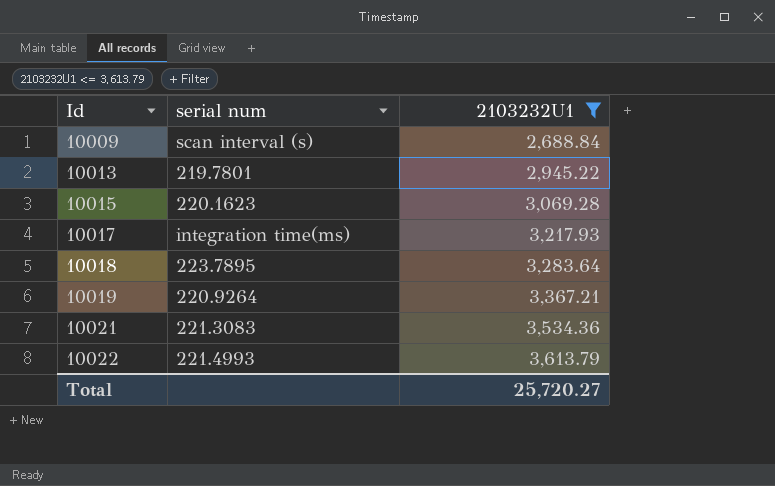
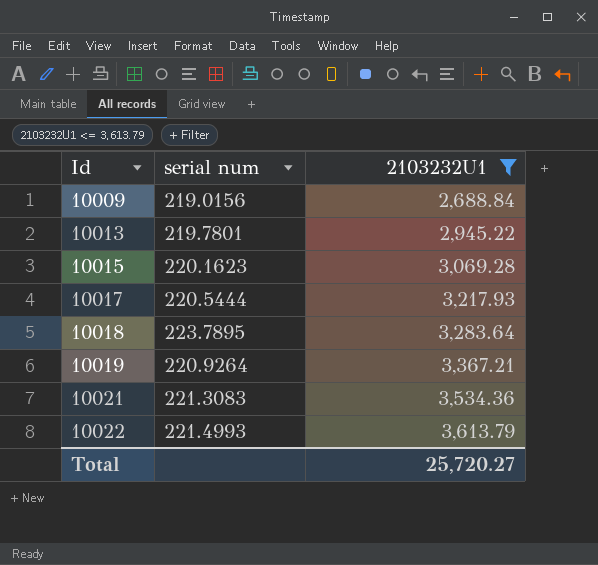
10009 | serial num: scan interval (s) -> 219.0156
10017 | serial num: integration time(ms) -> 220.5444

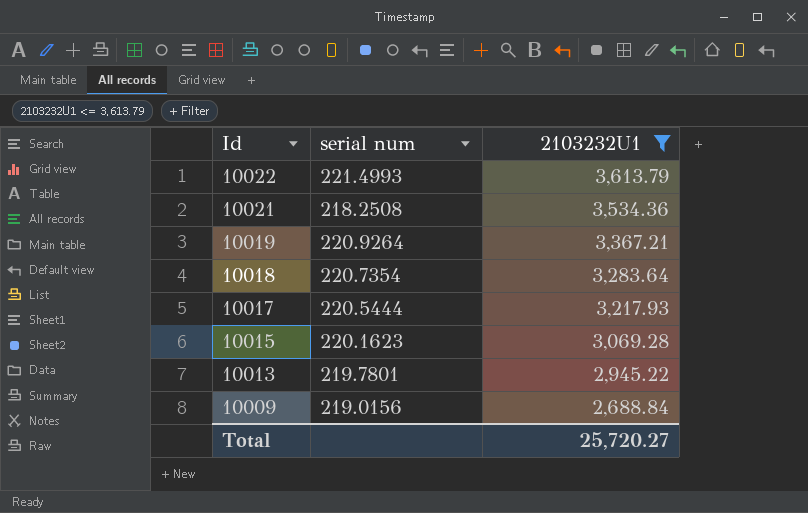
row order: Id ascending -> Id descending
10021 | serial num: 221.3083 -> 218.2508
10018 | serial num: 223.7895 -> 220.7354

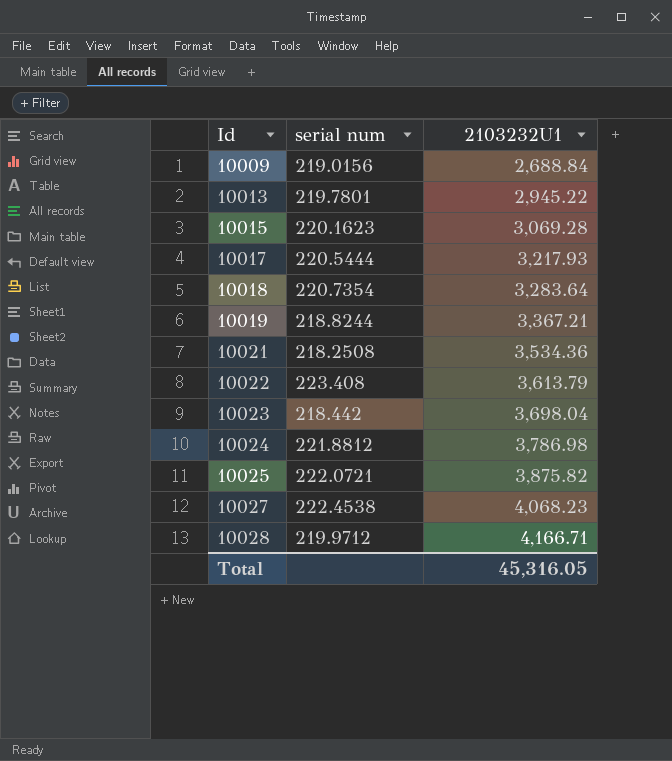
filter: 2103232U1 <= 3,613.79 -> none
row order: Id descending -> Id ascending
10019 | serial num: 220.9264 -> 218.8244
10022 | serial num: 221.4993 -> 223.408
Total | 2103232U1: 25,720.27 -> 45,316.05

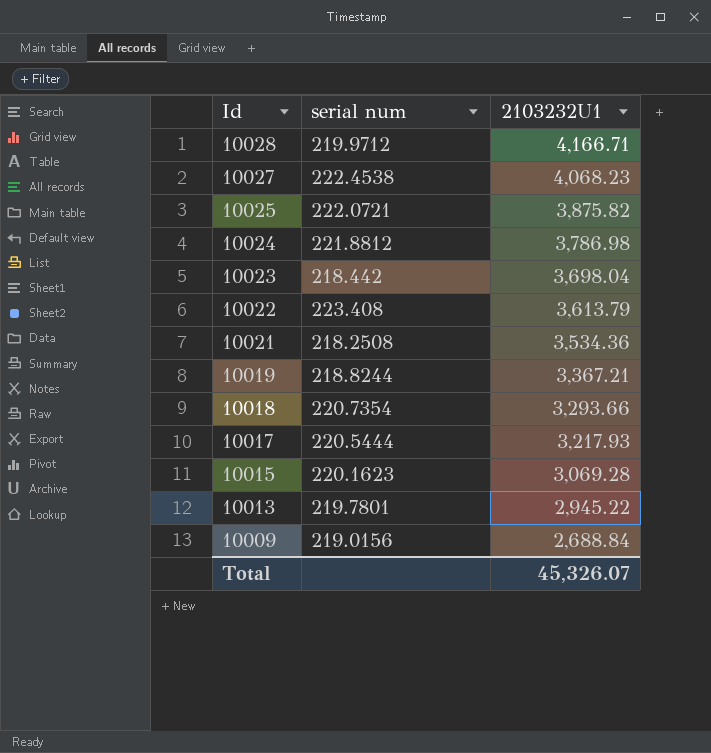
row order: Id ascending -> Id descending
10018 | 2103232U1: 3,283.64 -> 3,293.66
Total | 2103232U1: 45,316.05 -> 45,326.07

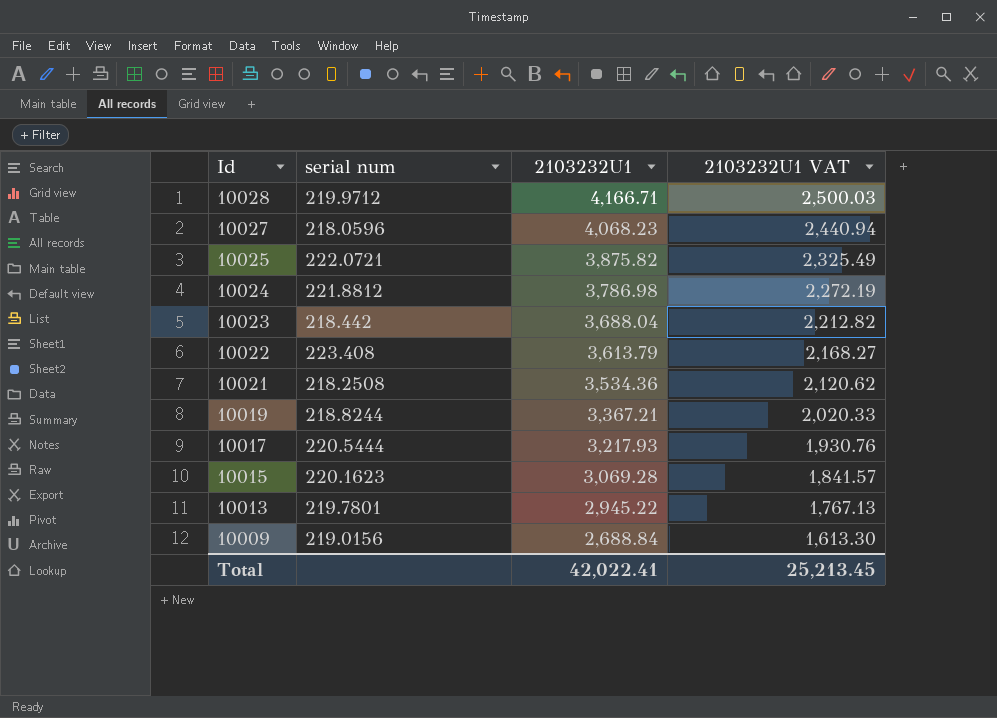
column 2103232U1 VAT | formula: none -> [2103232U1] * 0.6
row 10018: 220.7354 | 3,293.66 -> none
10027 | serial num: 222.4538 -> 218.0596
10023 | 2103232U1: 3,698.04 -> 3,688.04
Total | 2103232U1: 45,326.07 -> 42,022.41

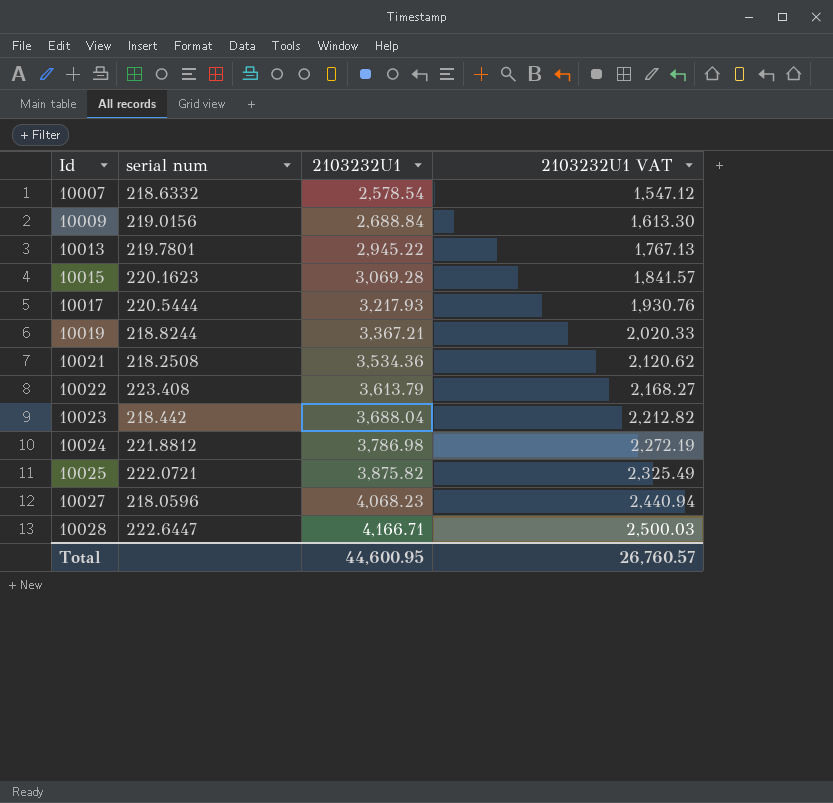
row order: Id descending -> Id ascending
row 10007: none -> 218.6332 | 2,578.54 | 1,547.12
10028 | serial num: 219.9712 -> 222.6447
Total | 2103232U1: 42,022.41 -> 44,600.95
Total | 2103232U1 VAT: 25,213.45 -> 26,760.57

